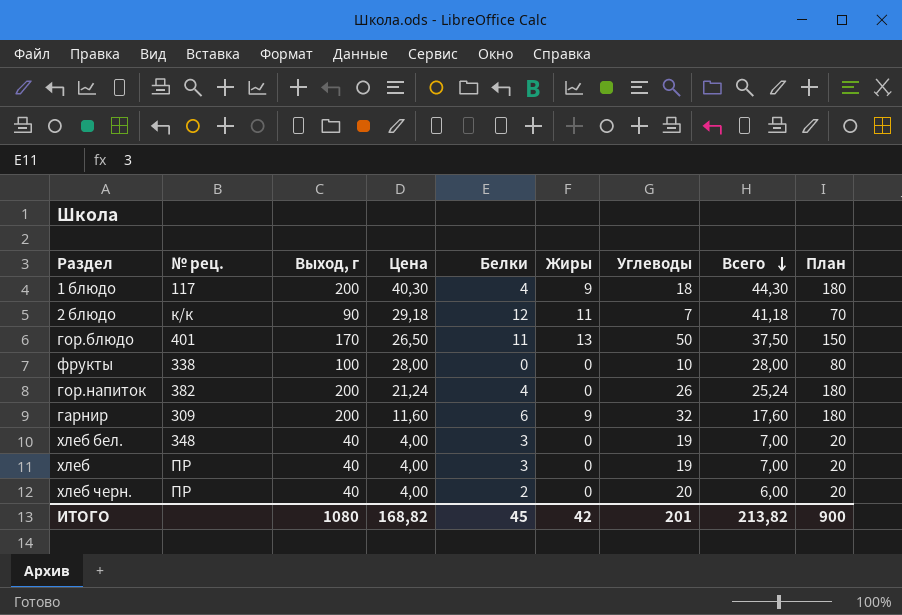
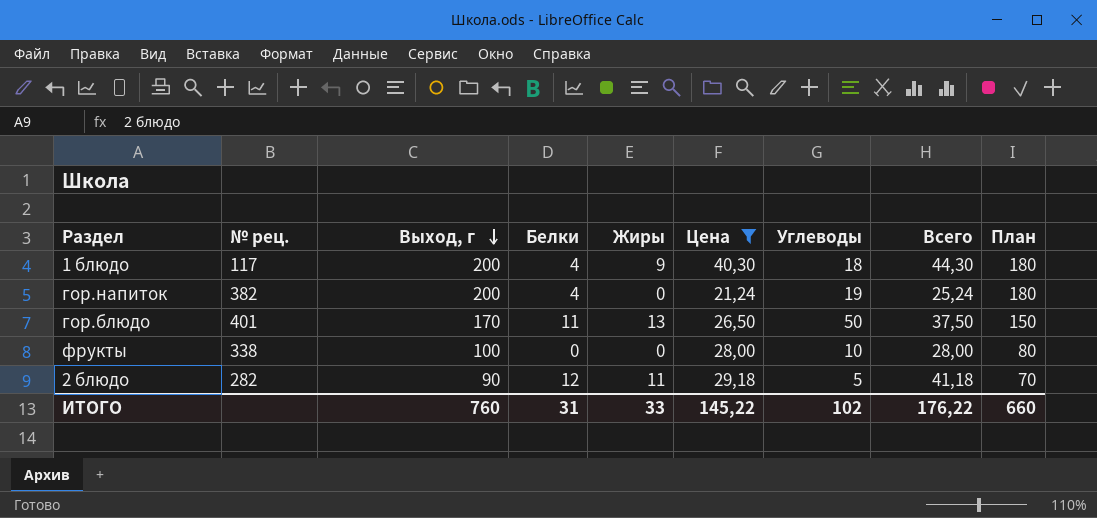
filter: none -> Цена >= 21,24
row order: Всего descending -> Выход, г descending
column Цена | position: 4 -> 6
гор.напиток | Углеводы: 26 -> 19
2 блюдо | № рец.: к/к -> 282
2 блюдо | Углеводы: 7 -> 5
ИТОГО | Выход, г: 1080 -> 760
ИТОГО | Белки: 45 -> 31
ИТОГО | Жиры: 42 -> 33
ИТОГО | Цена: 168,82 -> 145,22
ИТОГО | Углеводы: 201 -> 102
ИТОГО | Всего: 213,82 -> 176,22
ИТОГО | План: 900 -> 660

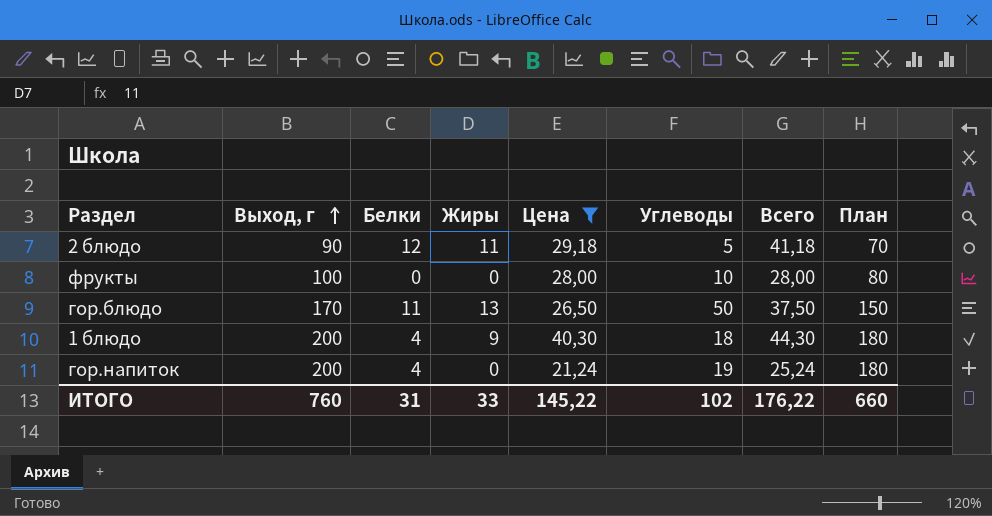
row order: Выход, г descending -> Выход, г ascending
column № рец. | position: 2 -> none

